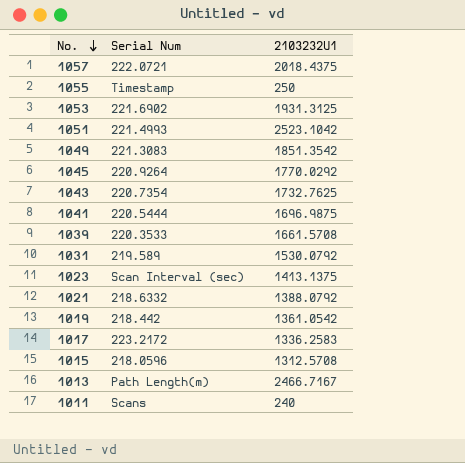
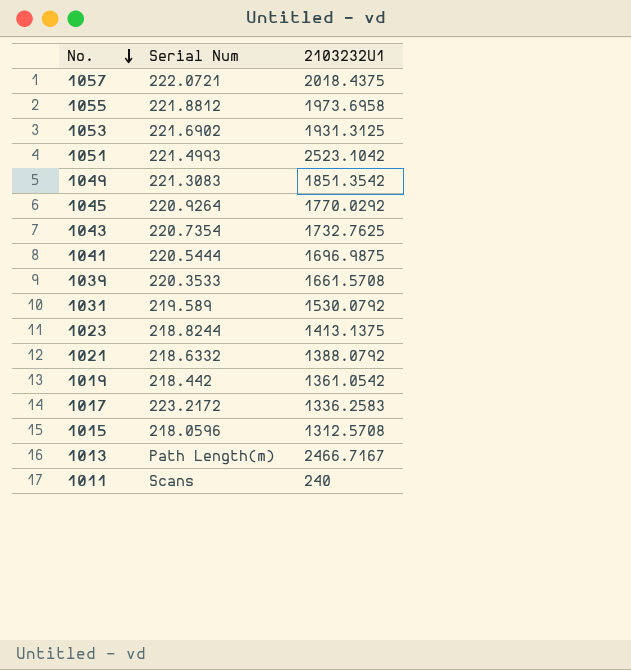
1055 | Serial Num: Timestamp -> 221.8812
1055 | 2103232U1: 250 -> 1973.6958
1023 | Serial Num: Scan Interval (sec) -> 218.8244

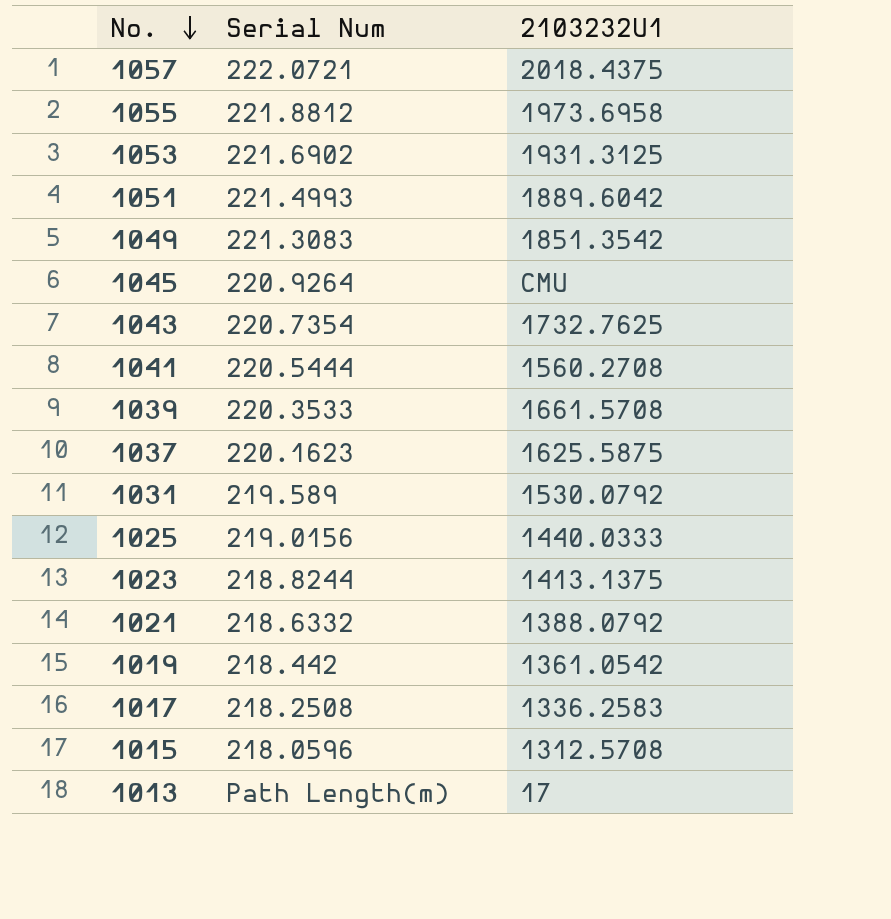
row 1011: Scans | 240 -> none
1051 | 2103232U1: 2523.1042 -> 1889.6042
1045 | 2103232U1: 1770.0292 -> CMU
1041 | 2103232U1: 1696.9875 -> 1560.2708
row 1037: none -> 220.1623 | 1625.5875
row 1025: none -> 219.0156 | 1440.0333
1017 | Serial Num: 223.2172 -> 218.2508
1013 | 2103232U1: 2466.7167 -> 17

